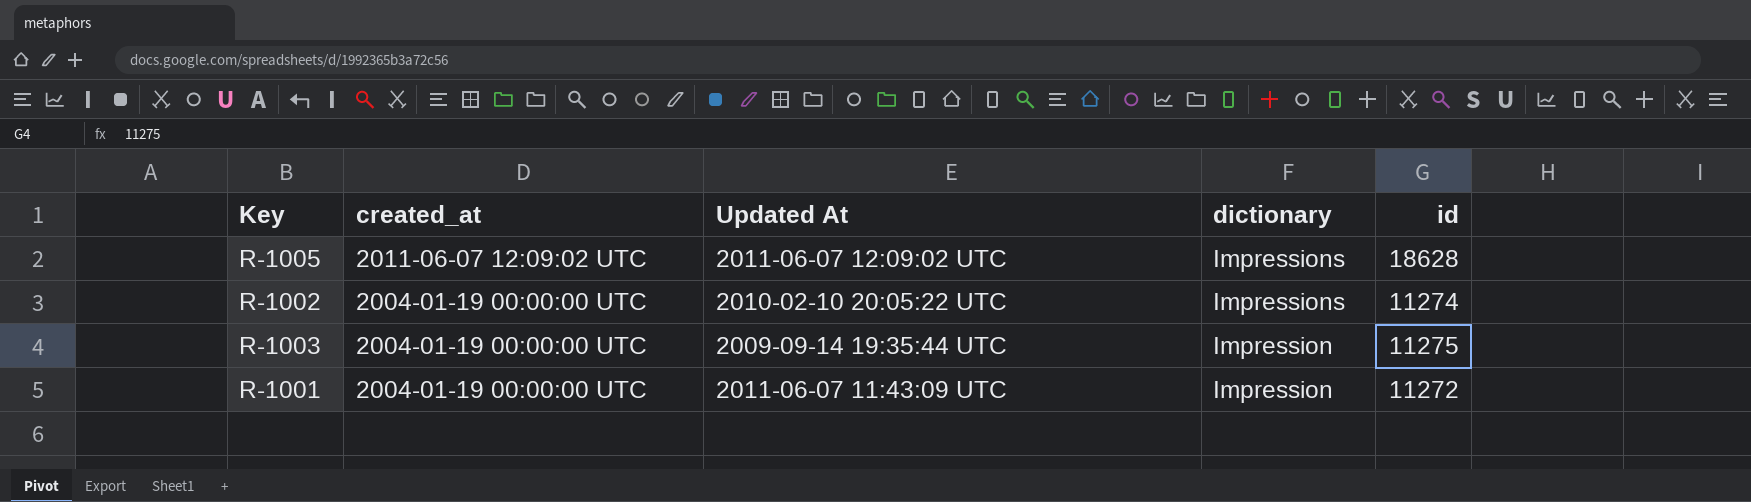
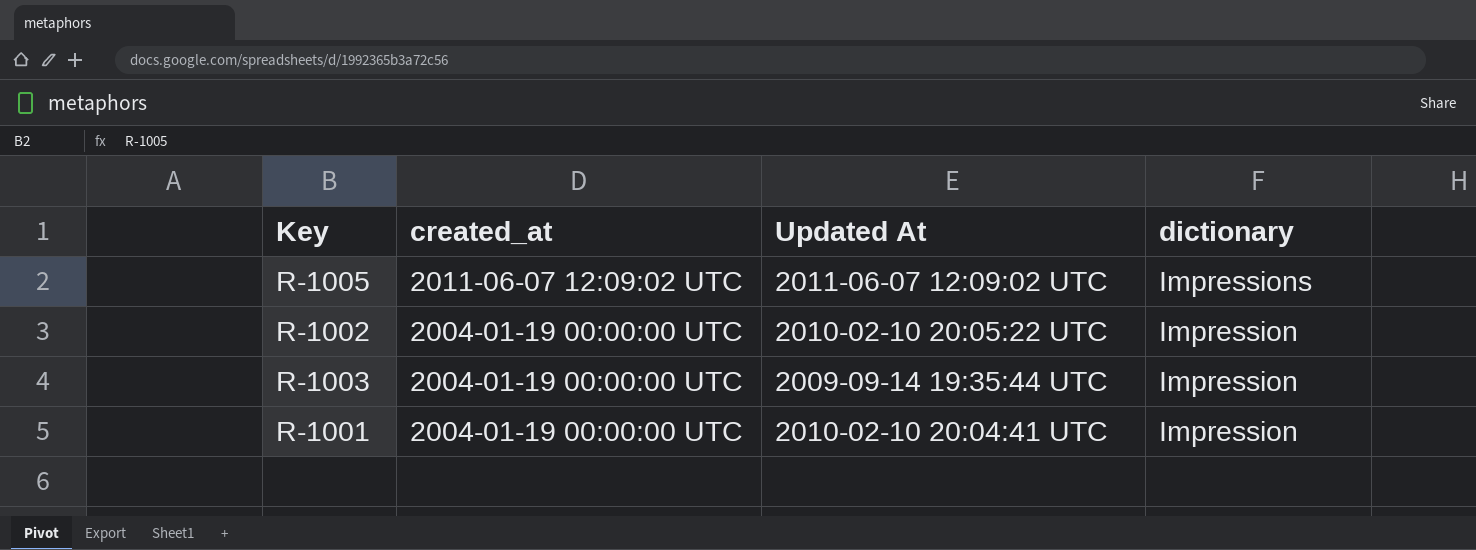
column id | position: 5 -> none
R-1002 | dictionary: Impressions -> Impression
R-1001 | Updated At: 2011-06-07 11:43:09 UTC -> 2010-02-10 20:04:41 UTC

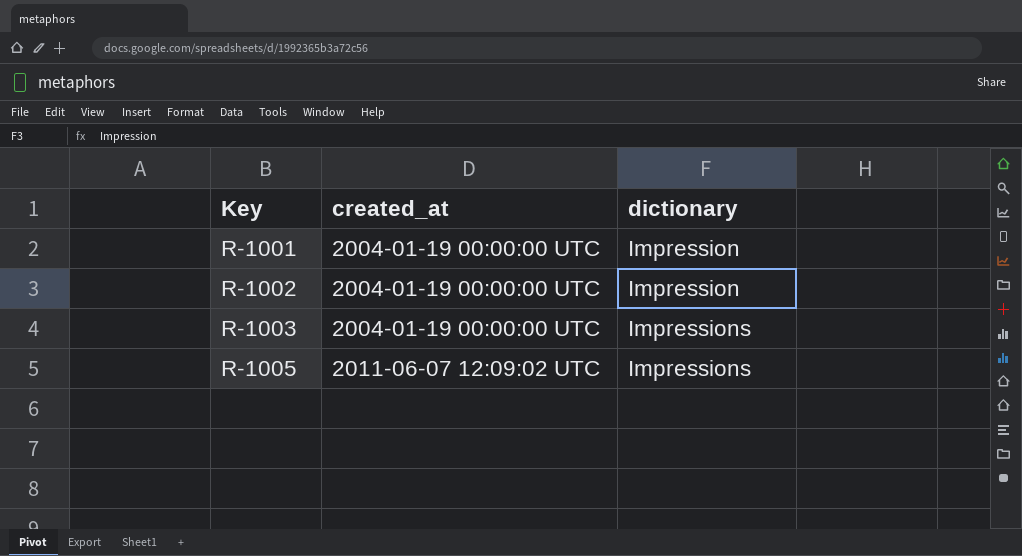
row order: created_at descending -> Key ascending
column Updated At | position: 3 -> none
R-1003 | dictionary: Impression -> Impressions

